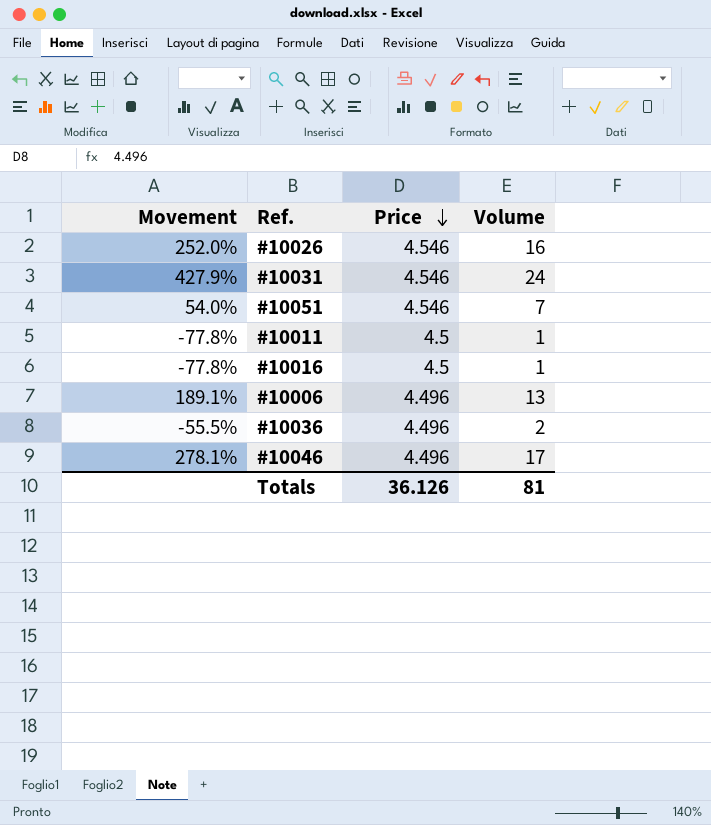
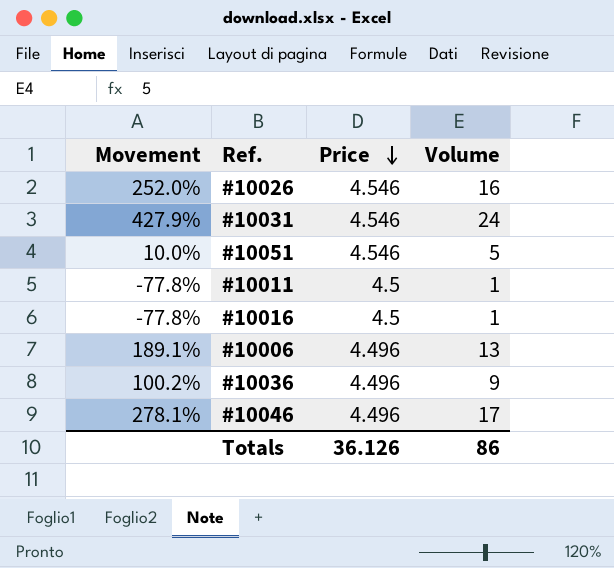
#10051 | Movement: 54.0% -> 10.0%
#10051 | Volume: 7 -> 5
#10036 | Movement: -55.5% -> 100.2%
#10036 | Volume: 2 -> 9
Totals | Volume: 81 -> 86

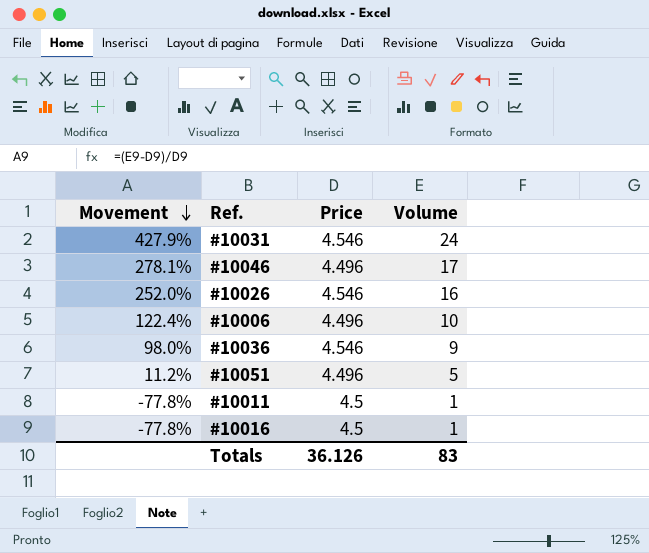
row order: Price descending -> Movement descending
#10006 | Movement: 189.1% -> 122.4%
#10006 | Volume: 13 -> 10
#10036 | Movement: 100.2% -> 98.0%
#10036 | Price: 4.496 -> 4.546
#10051 | Movement: 10.0% -> 11.2%
#10051 | Price: 4.546 -> 4.496
Totals | Volume: 86 -> 83

